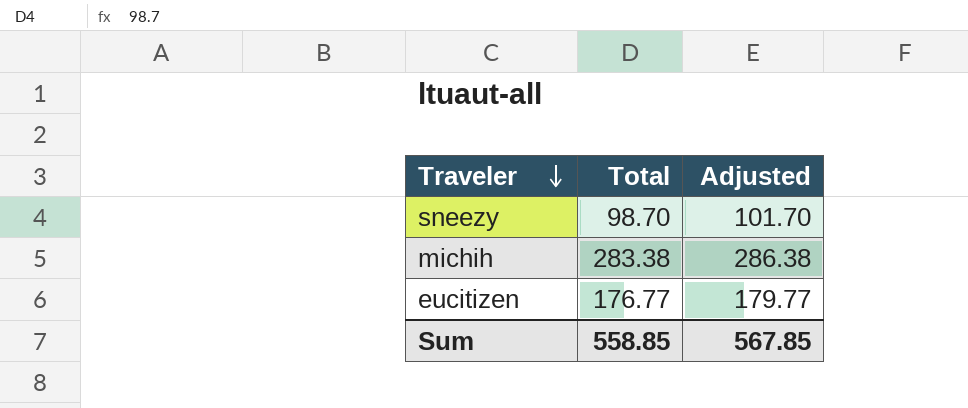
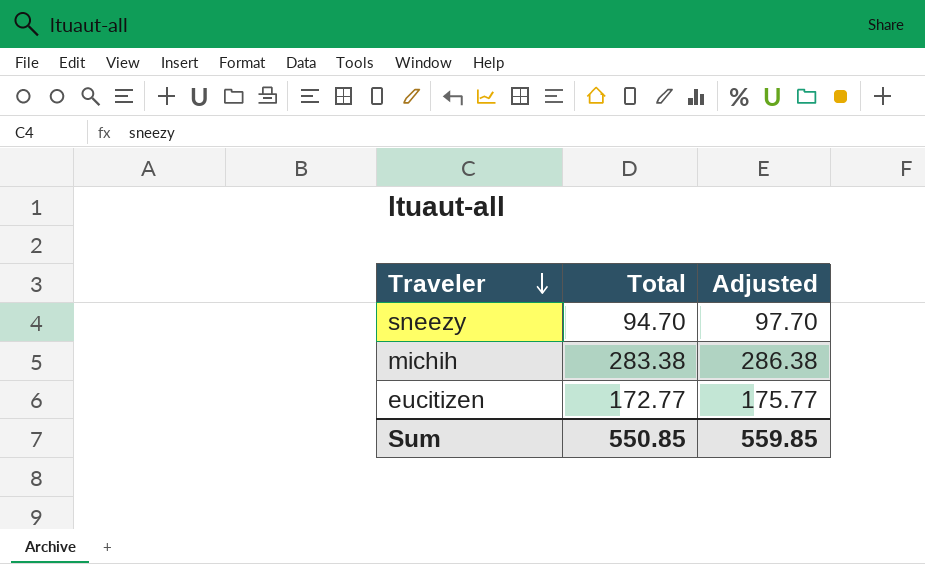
sneezy | Total: 98.70 -> 94.70
sneezy | Adjusted: 101.70 -> 97.70
eucitizen | Total: 176.77 -> 172.77
eucitizen | Adjusted: 179.77 -> 175.77
Sum | Total: 558.85 -> 550.85
Sum | Adjusted: 567.85 -> 559.85

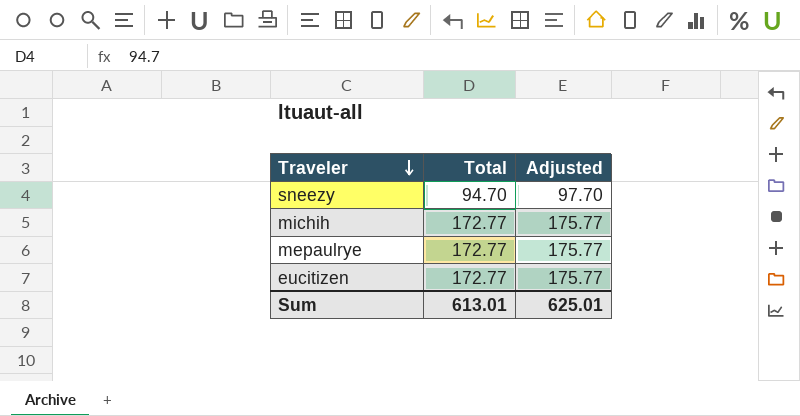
michih | Total: 283.38 -> 172.77
michih | Adjusted: 286.38 -> 175.77
row mepaulrye: none -> 172.77 | 175.77
Sum | Total: 550.85 -> 613.01
Sum | Adjusted: 559.85 -> 625.01

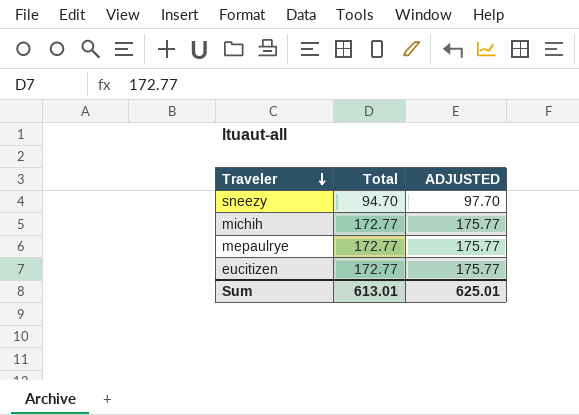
column name: Adjusted -> ADJUSTED

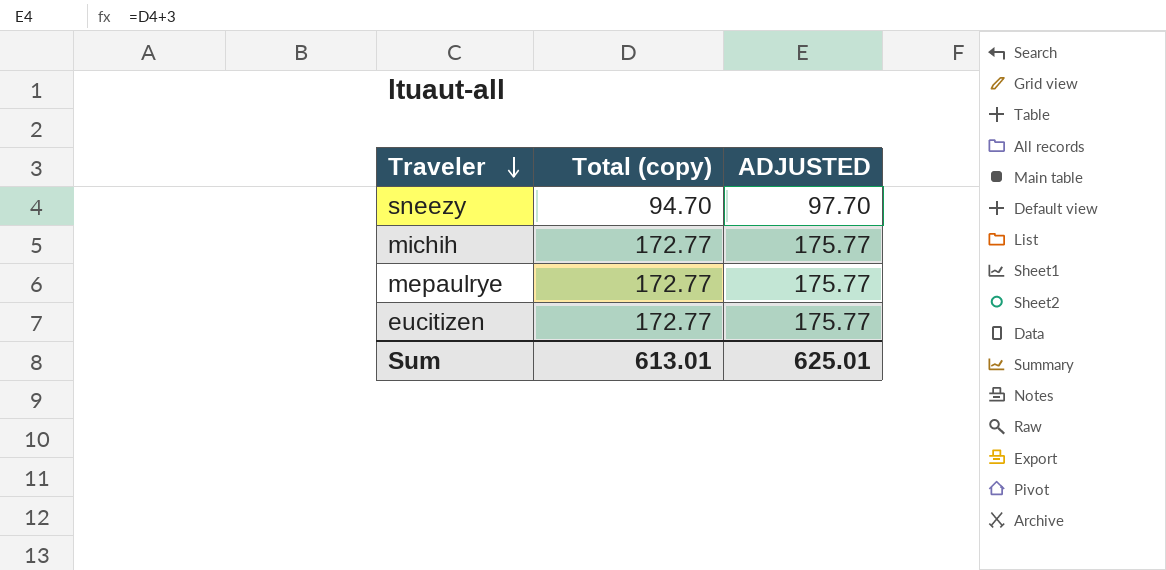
column name: Total -> Total (copy)

